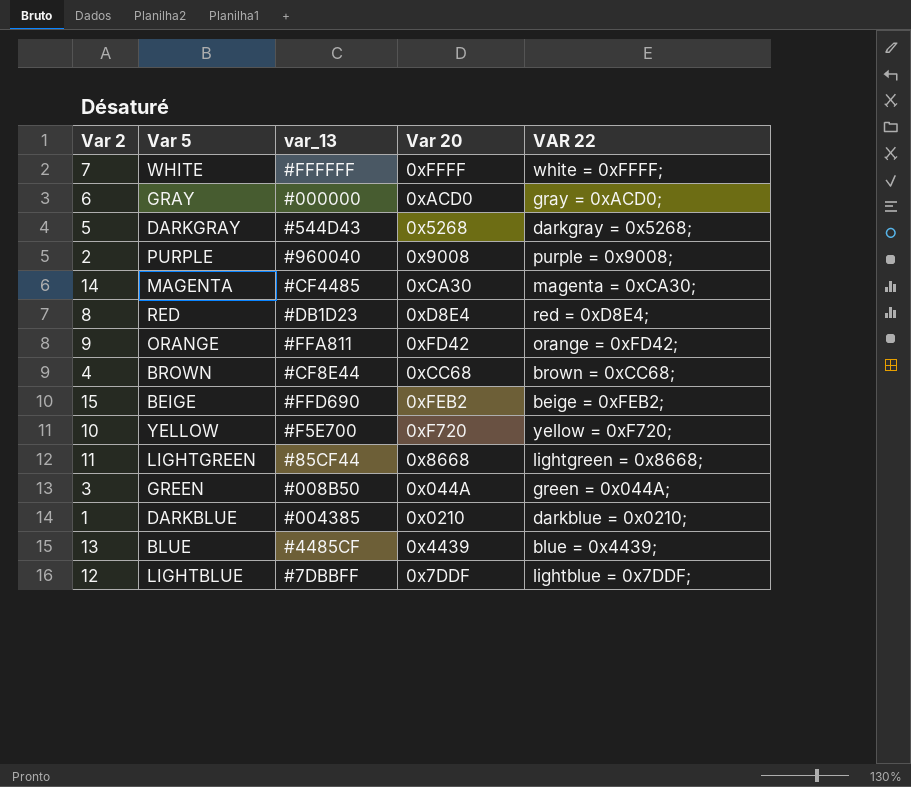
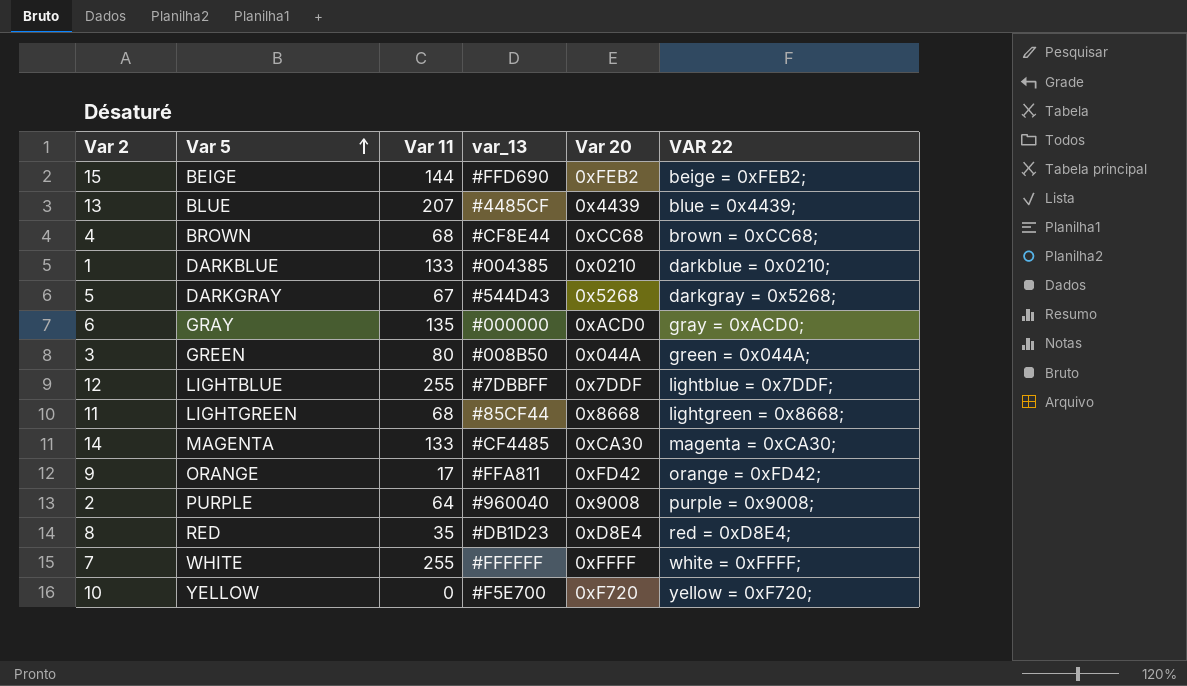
row order: none -> Var 5 ascending
column Var 11 | position: none -> 3

